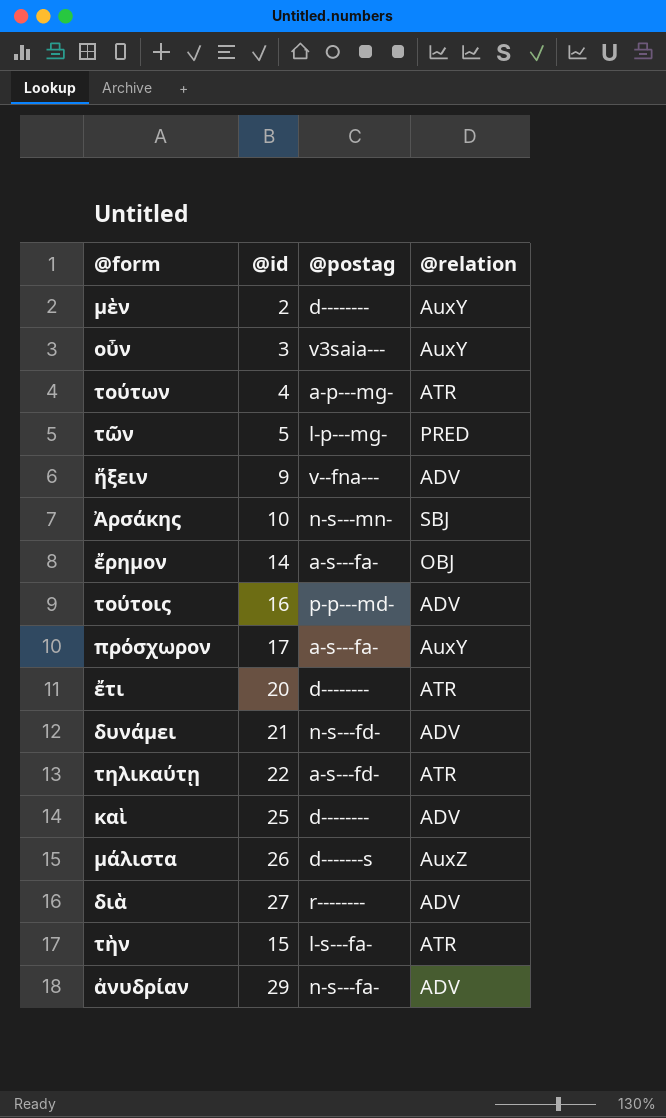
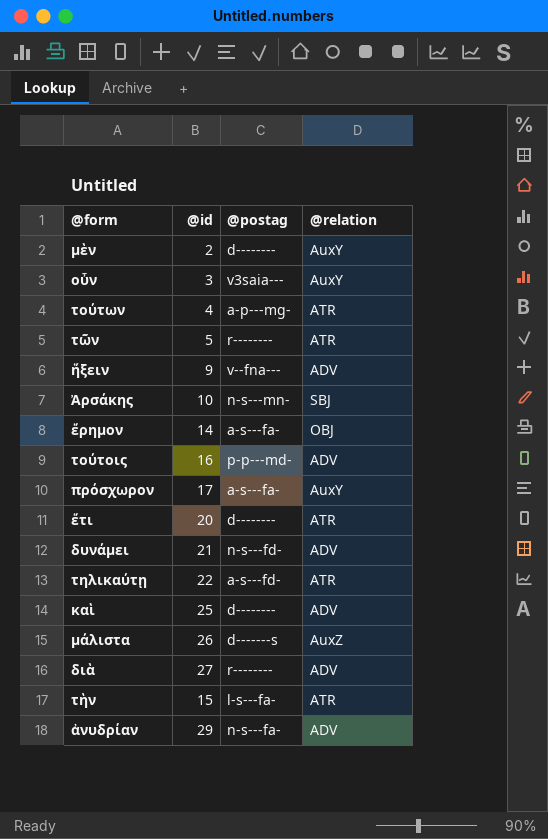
τῶν | @postag: l-p---mg- -> r--------
τῶν | @relation: PRED -> ATR

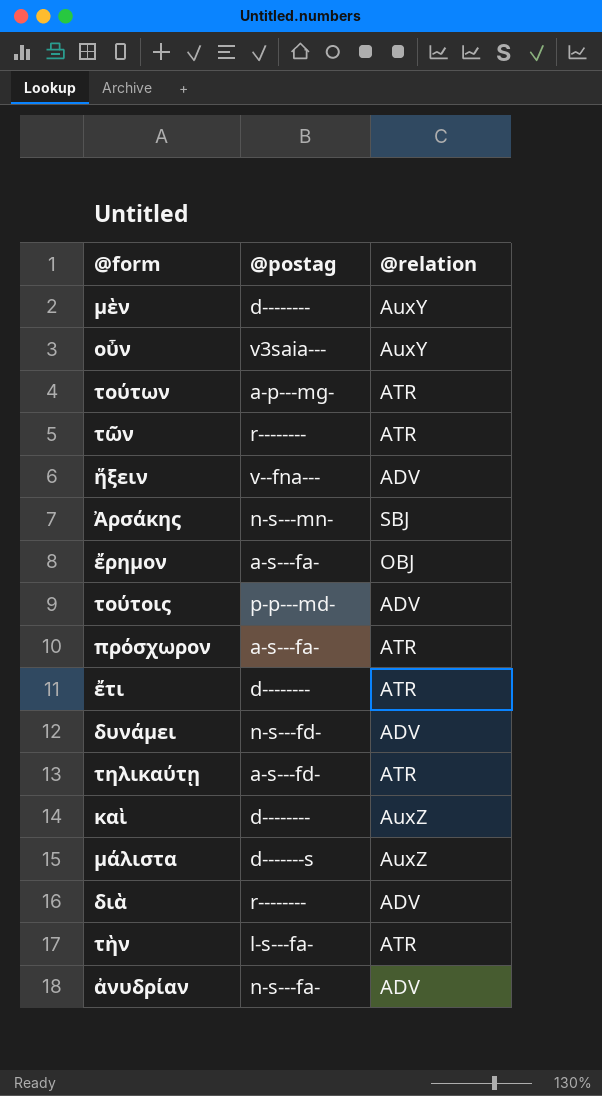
column @id | position: 2 -> none
πρόσχωρον | @relation: AuxY -> ATR
καὶ | @relation: ADV -> AuxZ

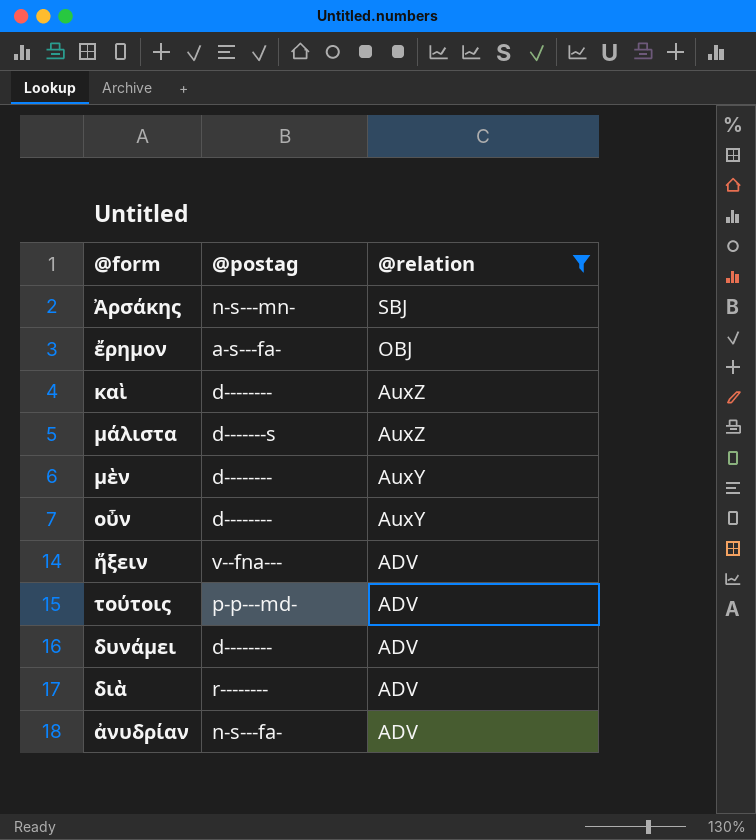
filter: none -> @relation != ATR
row order: none -> @relation descending
οὖν | @postag: v3saia--- -> d--------
δυνάμει | @postag: n-s---fd- -> d--------

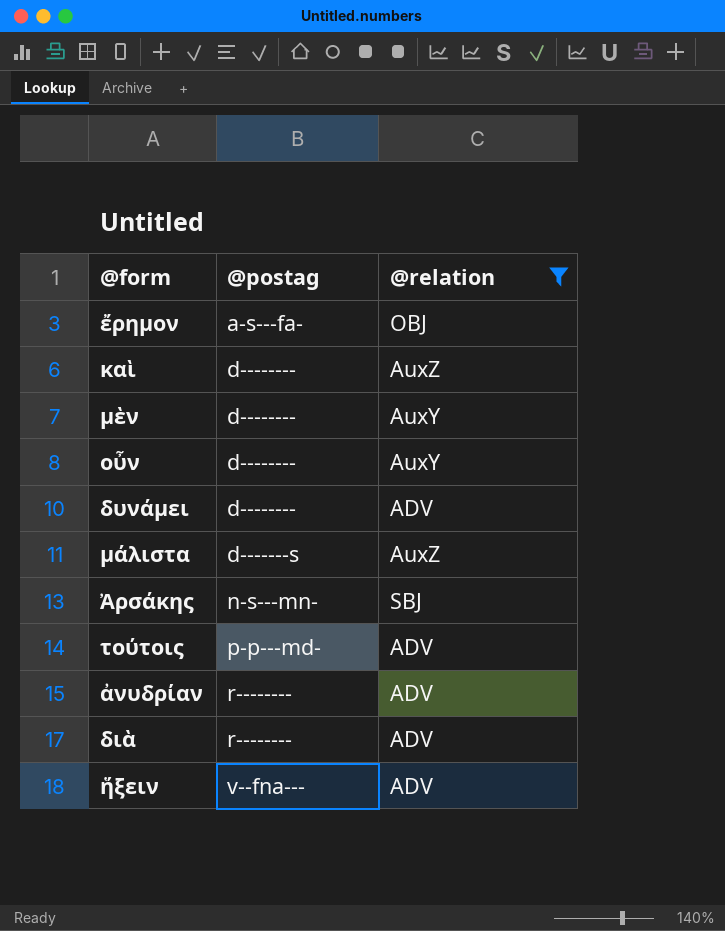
row order: @relation descending -> @postag ascending
ἀνυδρίαν | @postag: n-s---fa- -> r--------

